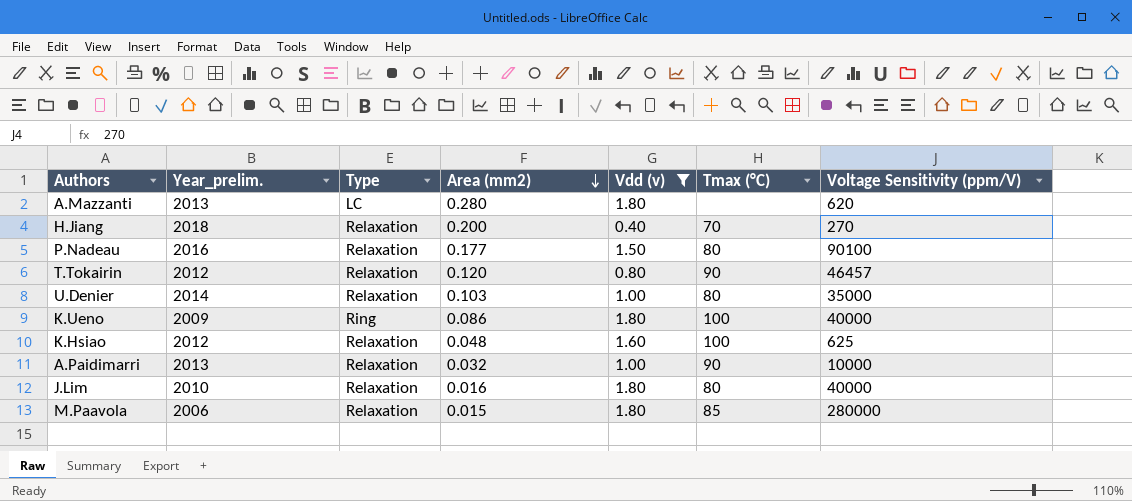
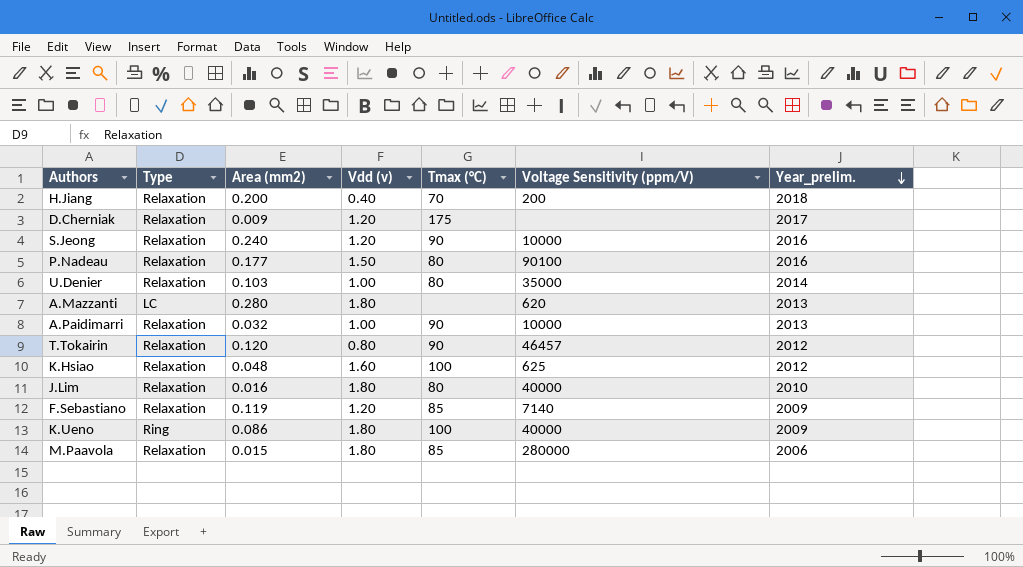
filter: Vdd (v) != 1.20 -> none
row order: Area (mm2) descending -> Year_prelim. descending
column Year_prelim. | position: 2 -> 7
H.Jiang | Voltage Sensitivity (ppm/V): 270 -> 200

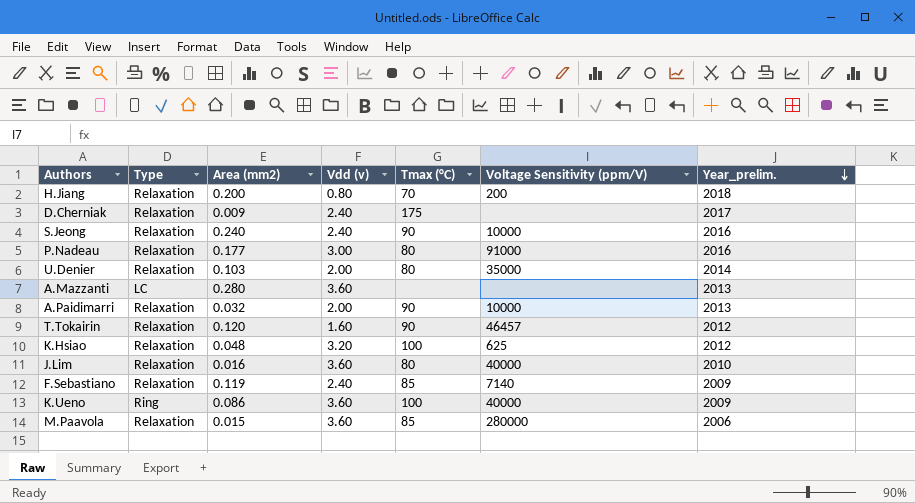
H.Jiang | Vdd (v): 0.40 -> 0.80
D.Cherniak | Vdd (v): 1.20 -> 2.40
S.Jeong | Vdd (v): 1.20 -> 2.40
P.Nadeau | Vdd (v): 1.50 -> 3.00
P.Nadeau | Voltage Sensitivity (ppm/V): 90100 -> 91000
U.Denier | Vdd (v): 1.00 -> 2.00
A.Mazzanti | Vdd (v): 1.80 -> 3.60
A.Mazzanti | Voltage Sensitivity (ppm/V): 620 -> none
A.Paidimarri | Vdd (v): 1.00 -> 2.00
T.Tokairin | Vdd (v): 0.80 -> 1.60
K.Hsiao | Vdd (v): 1.60 -> 3.20
J.Lim | Vdd (v): 1.80 -> 3.60
F.Sebastiano | Vdd (v): 1.20 -> 2.40
K.Ueno | Vdd (v): 1.80 -> 3.60
M.Paavola | Vdd (v): 1.80 -> 3.60

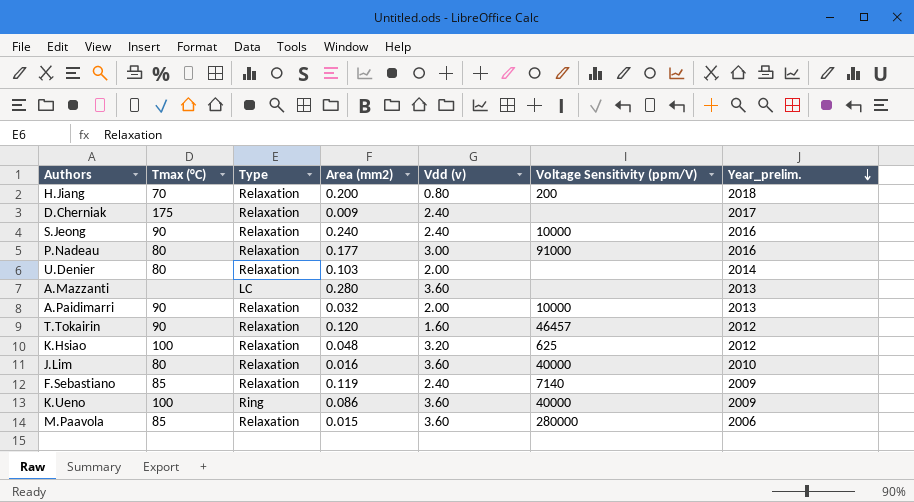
column Tmax (°C) | position: 5 -> 2
U.Denier | Voltage Sensitivity (ppm/V): 35000 -> none

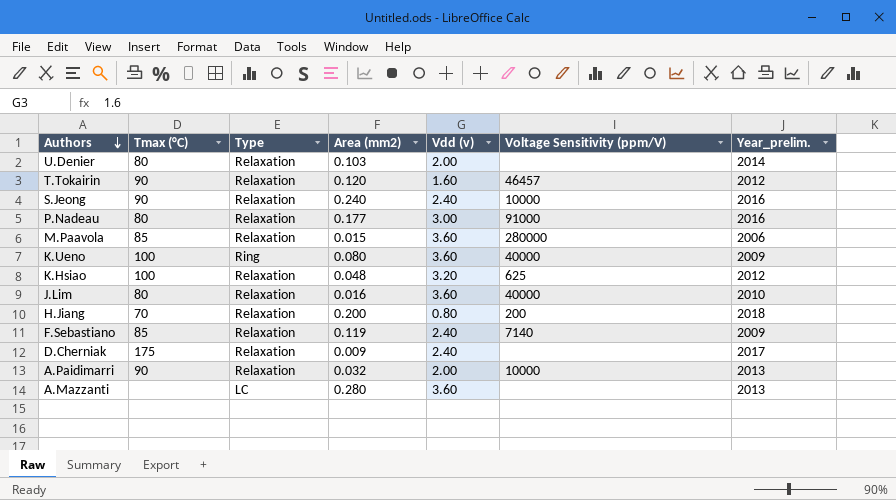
row order: Year_prelim. descending -> Authors descending
K.Ueno | Area (mm2): 0.086 -> 0.080

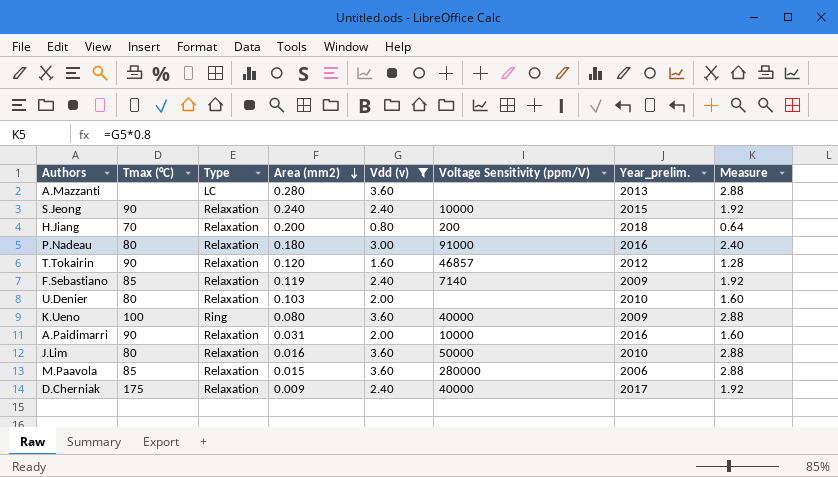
filter: none -> Vdd (v) != 3.20
row order: Authors descending -> Area (mm2) descending
column Measure | formula: none -> [Vdd (v)] * 0.8
S.Jeong | Year_prelim.: 2016 -> 2015
P.Nadeau | Area (mm2): 0.177 -> 0.180
T.Tokairin | Voltage Sensitivity (ppm/V): 46457 -> 46857
U.Denier | Year_prelim.: 2014 -> 2010
A.Paidimarri | Area (mm2): 0.032 -> 0.031
A.Paidimarri | Year_prelim.: 2013 -> 2016
J.Lim | Voltage Sensitivity (ppm/V): 40000 -> 50000
D.Cherniak | Voltage Sensitivity (ppm/V): none -> 40000

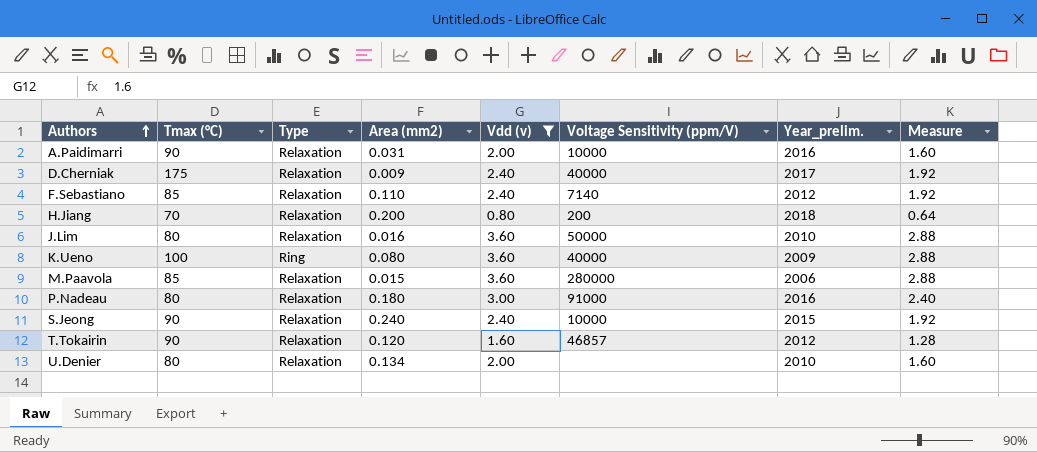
row order: Area (mm2) descending -> Authors ascending
row A.Mazzanti: none | LC | 0.280 | 3.60 | none | 2013 | 2.88 -> none
F.Sebastiano | Area (mm2): 0.119 -> 0.110
F.Sebastiano | Year_prelim.: 2009 -> 2012
U.Denier | Area (mm2): 0.103 -> 0.134

